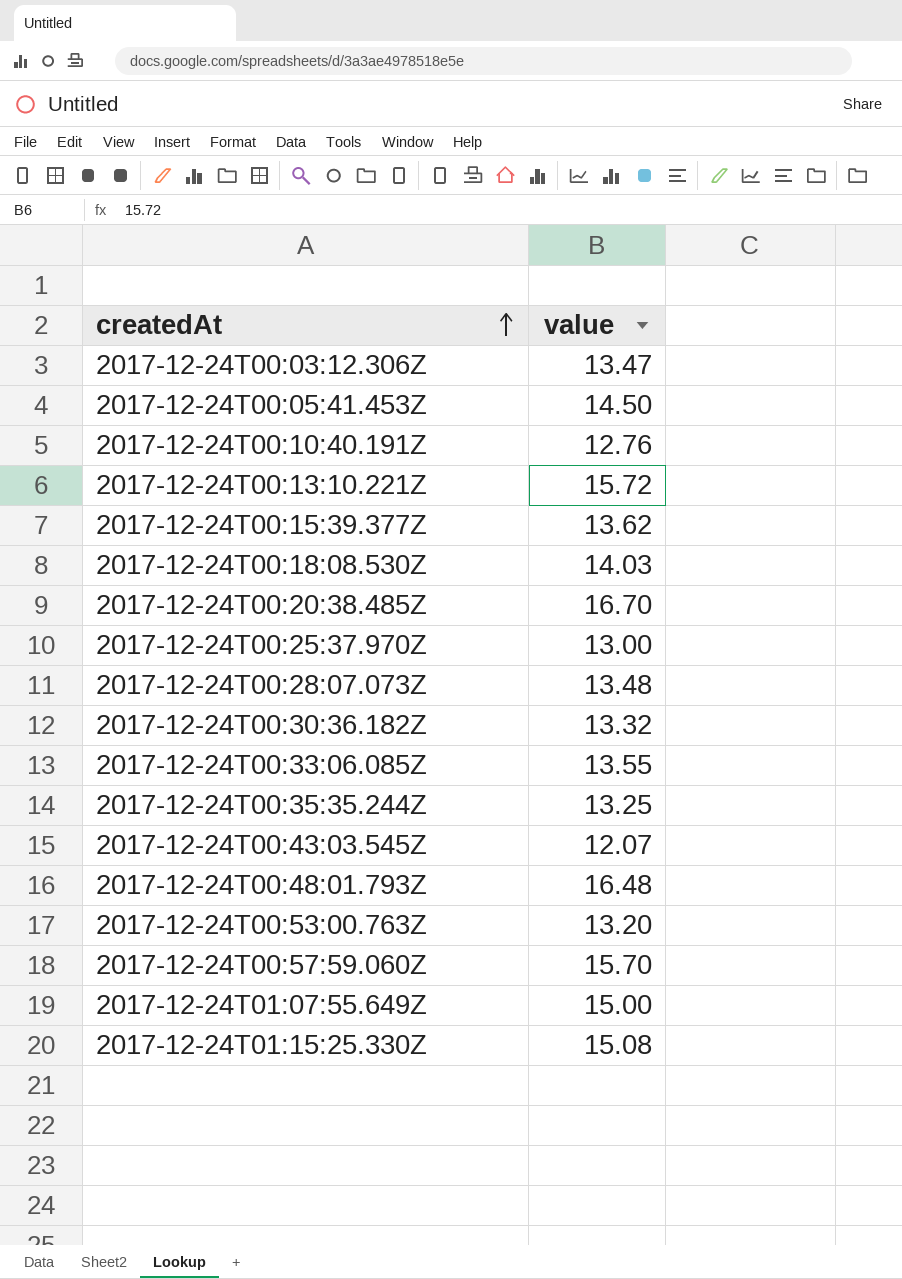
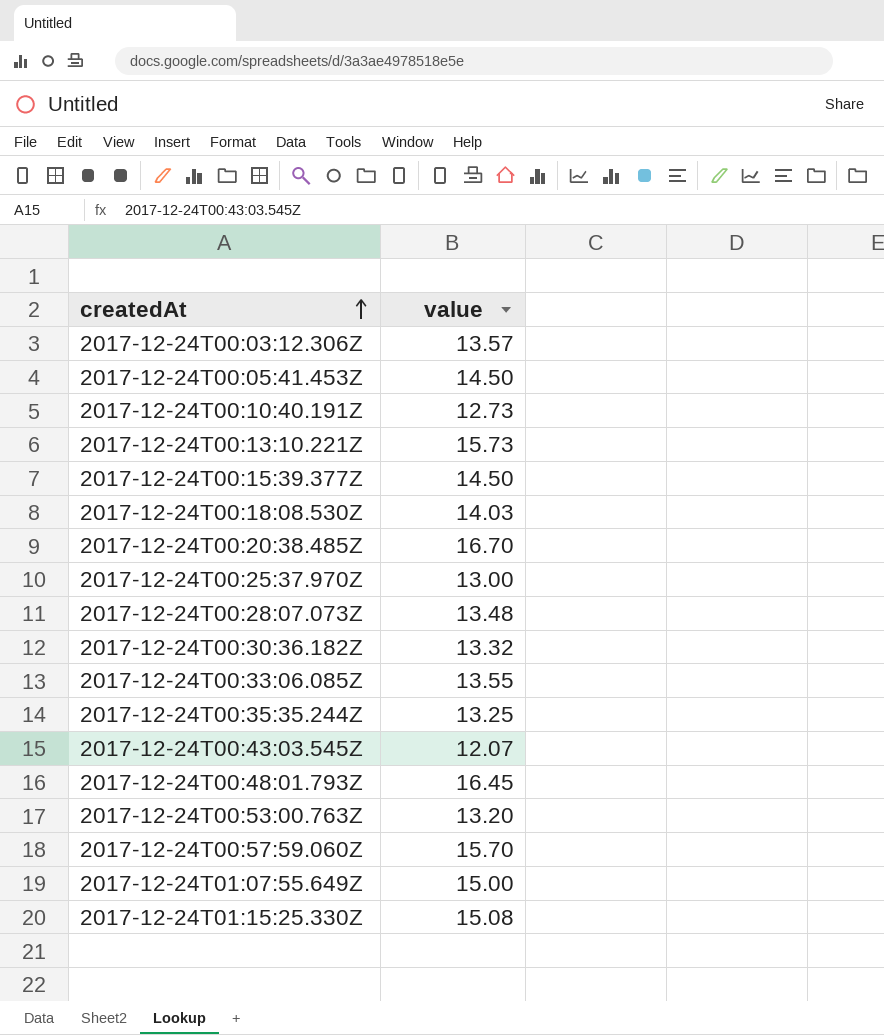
2017-12-24T00:03:12.306Z | value: 13.47 -> 13.57
2017-12-24T00:10:40.191Z | value: 12.76 -> 12.73
2017-12-24T00:13:10.221Z | value: 15.72 -> 15.73
2017-12-24T00:15:39.377Z | value: 13.62 -> 14.50
2017-12-24T00:48:01.793Z | value: 16.48 -> 16.45

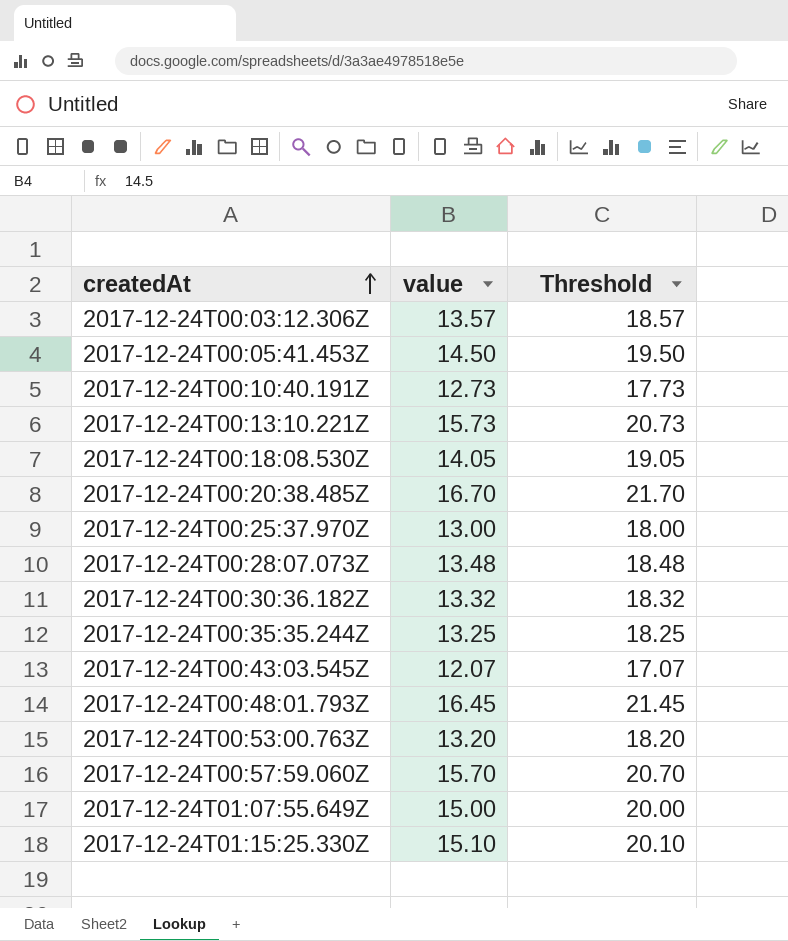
column Threshold | formula: none -> [value] + 5
row 2017-12-24T00:15:39.377Z: 14.50 -> none
row 2017-12-24T00:33:06.085Z: 13.55 -> none
2017-12-24T00:18:08.530Z | value: 14.03 -> 14.05
2017-12-24T01:15:25.330Z | value: 15.08 -> 15.10

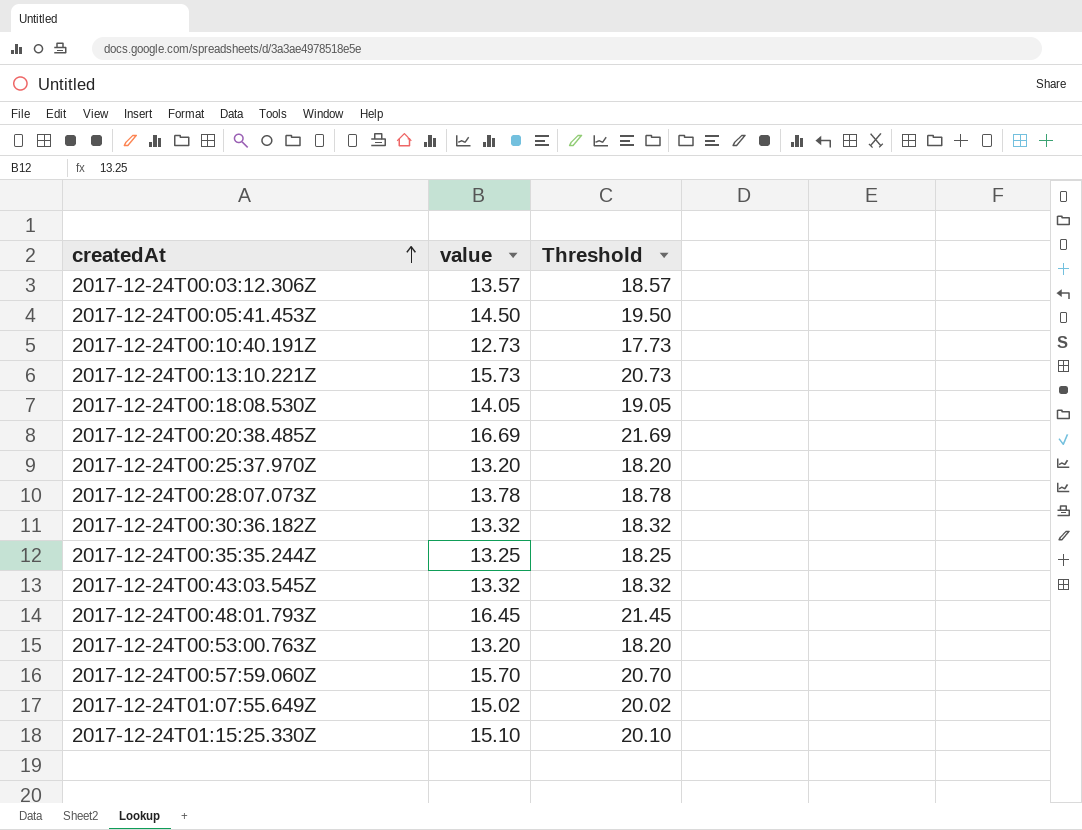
2017-12-24T00:20:38.485Z | value: 16.70 -> 16.69
2017-12-24T00:20:38.485Z | Threshold: 21.70 -> 21.69
2017-12-24T00:25:37.970Z | value: 13.00 -> 13.20
2017-12-24T00:25:37.970Z | Threshold: 18.00 -> 18.20
2017-12-24T00:28:07.073Z | value: 13.48 -> 13.78
2017-12-24T00:28:07.073Z | Threshold: 18.48 -> 18.78
2017-12-24T00:43:03.545Z | value: 12.07 -> 13.32
2017-12-24T00:43:03.545Z | Threshold: 17.07 -> 18.32
2017-12-24T01:07:55.649Z | value: 15.00 -> 15.02
2017-12-24T01:07:55.649Z | Threshold: 20.00 -> 20.02

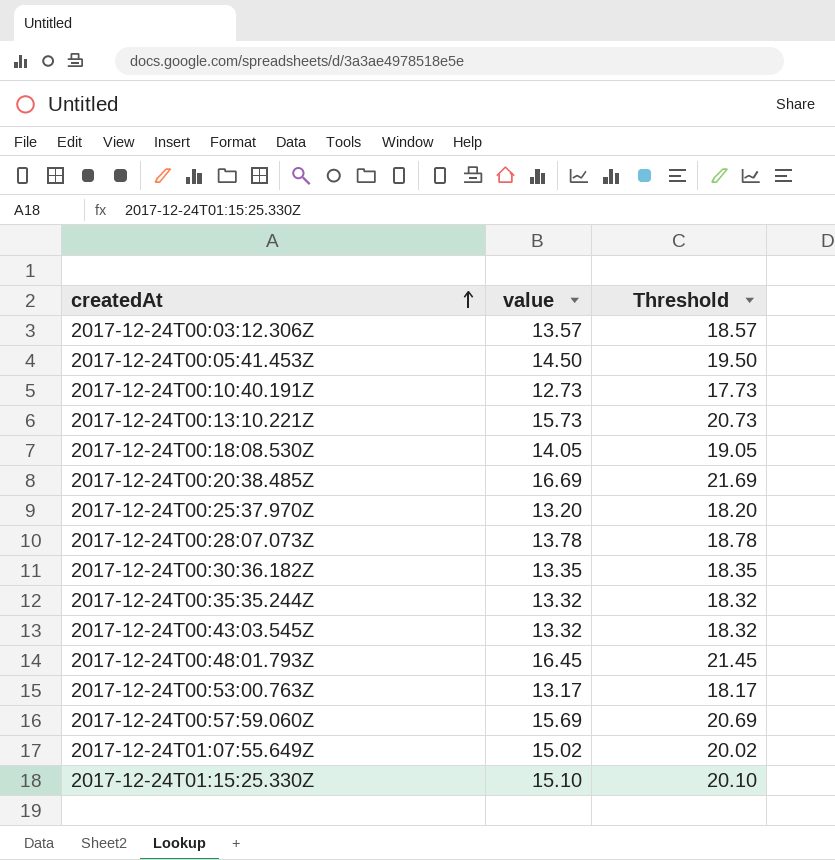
2017-12-24T00:30:36.182Z | value: 13.32 -> 13.35
2017-12-24T00:30:36.182Z | Threshold: 18.32 -> 18.35
2017-12-24T00:35:35.244Z | value: 13.25 -> 13.32
2017-12-24T00:35:35.244Z | Threshold: 18.25 -> 18.32
2017-12-24T00:53:00.763Z | value: 13.20 -> 13.17
2017-12-24T00:53:00.763Z | Threshold: 18.20 -> 18.17
2017-12-24T00:57:59.060Z | value: 15.70 -> 15.69
2017-12-24T00:57:59.060Z | Threshold: 20.70 -> 20.69

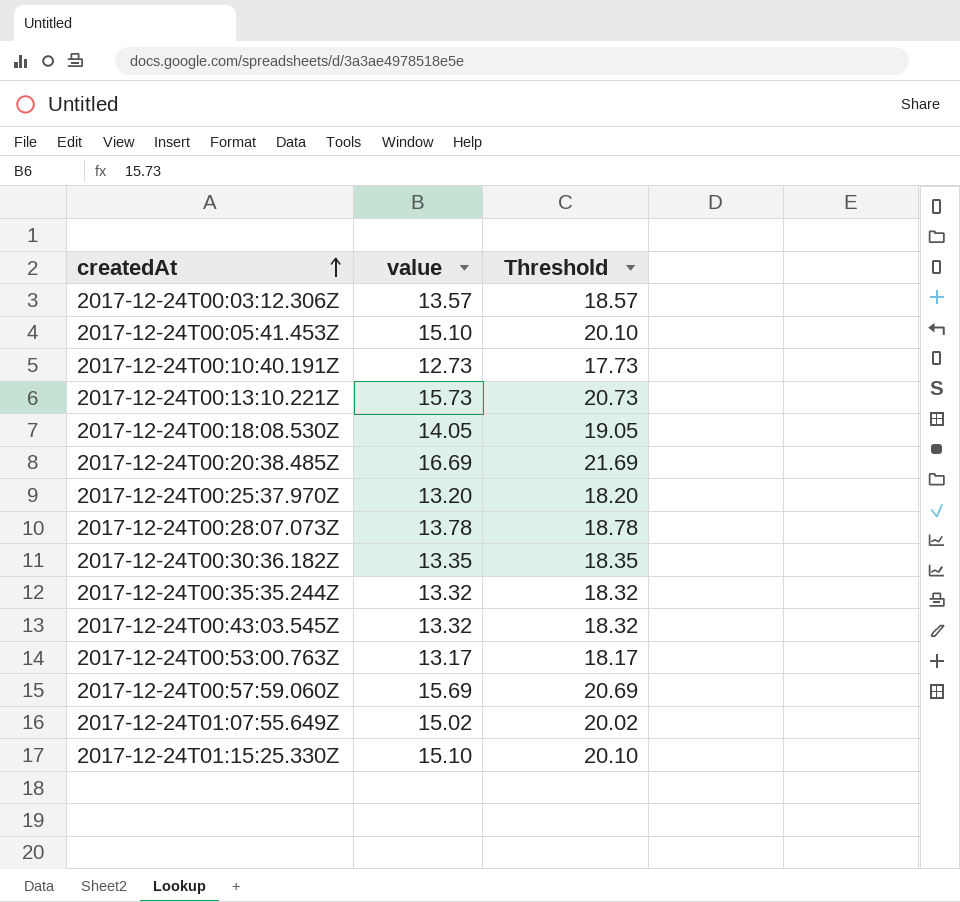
row 2017-12-24T00:48:01.793Z: 16.45 | 21.45 -> none
2017-12-24T00:05:41.453Z | value: 14.50 -> 15.10
2017-12-24T00:05:41.453Z | Threshold: 19.50 -> 20.10

